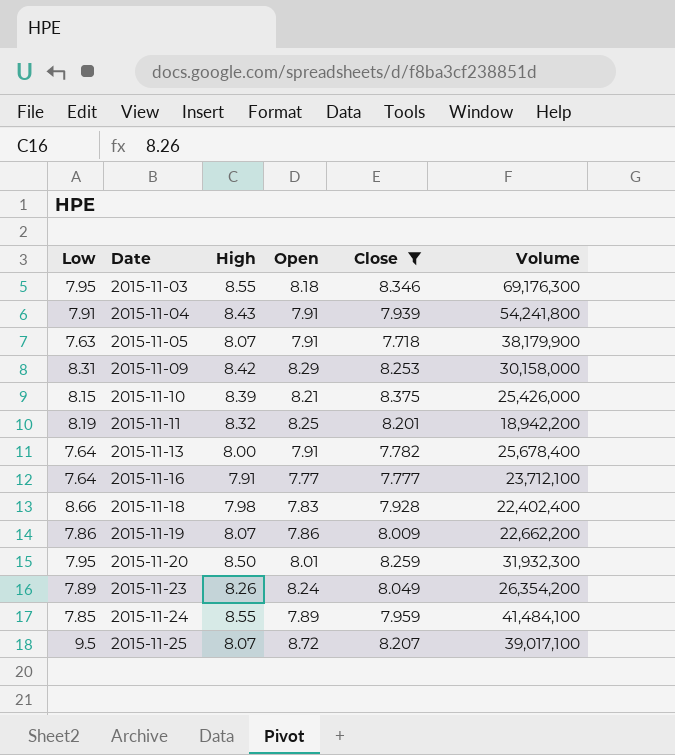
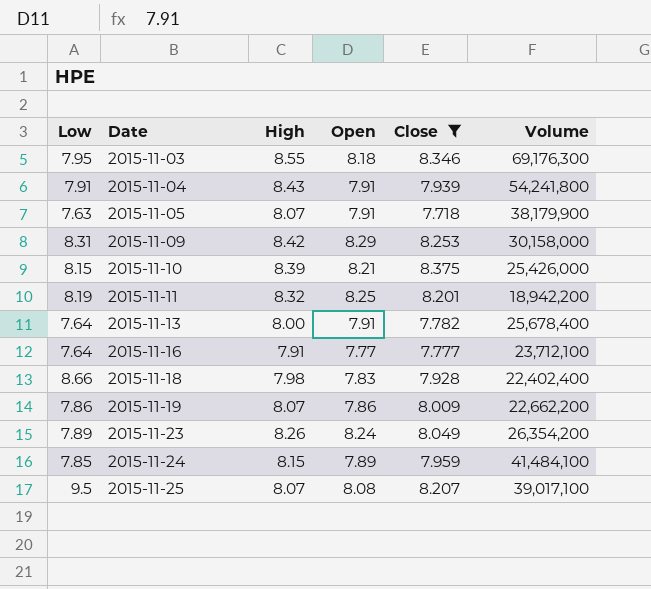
row 2015-11-20: 7.95 | 8.50 | 8.01 | 8.259 | 31,932,300 -> none
2015-11-24 | High: 8.55 -> 8.15
2015-11-25 | Open: 8.72 -> 8.08

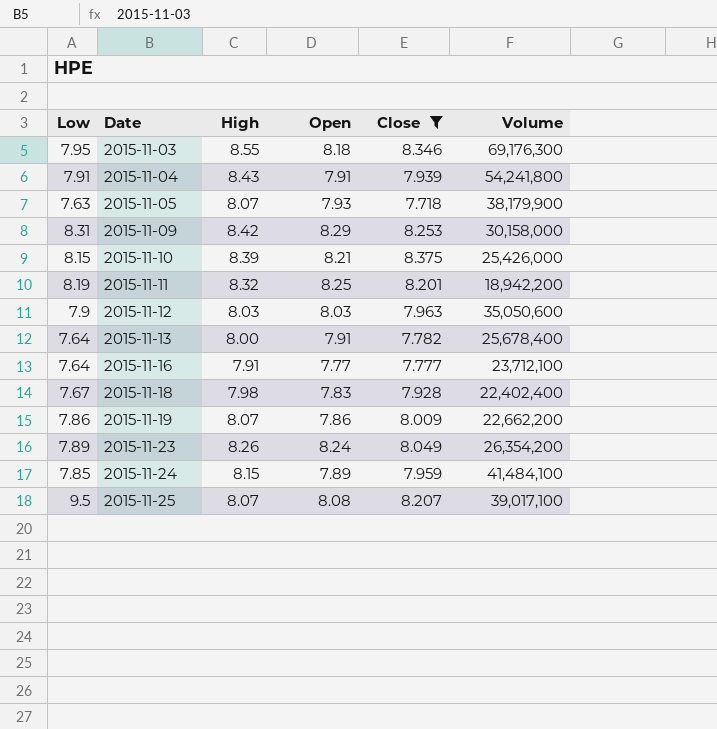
2015-11-05 | Open: 7.91 -> 7.93
row 2015-11-12: none -> 7.9 | 8.03 | 8.03 | 7.963 | 35,050,600
2015-11-18 | Low: 8.66 -> 7.67

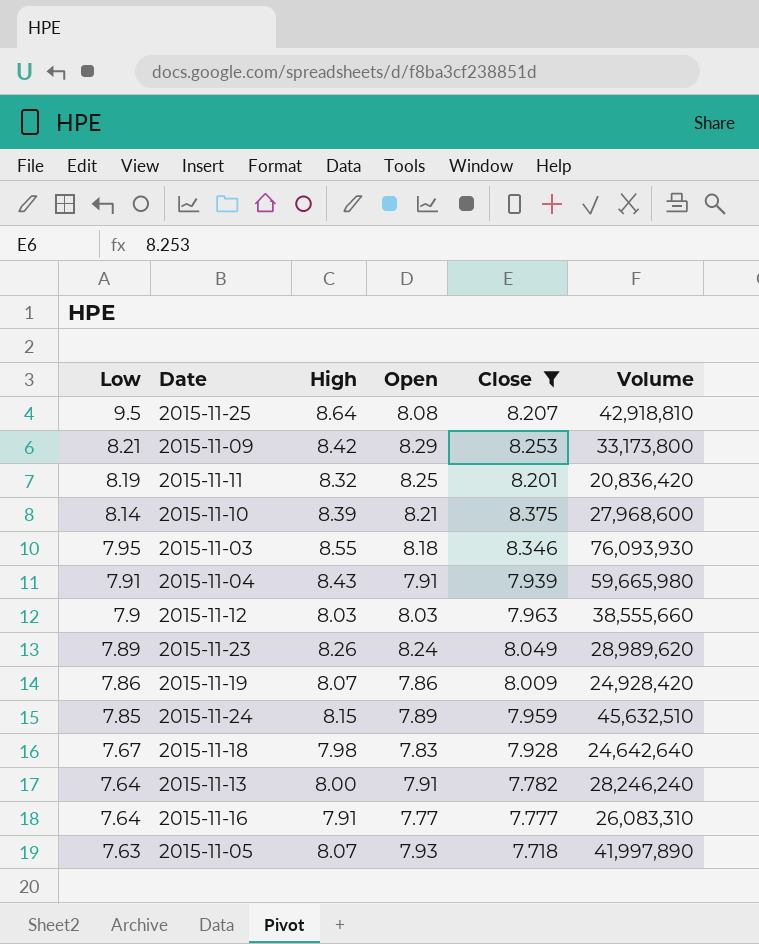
row order: Date ascending -> Low descending
2015-11-25 | High: 8.07 -> 8.64
2015-11-25 | Volume: 39,017,100 -> 42,918,810
2015-11-09 | Low: 8.31 -> 8.21
2015-11-09 | Volume: 30,158,000 -> 33,173,800
2015-11-11 | Volume: 18,942,200 -> 20,836,420
2015-11-10 | Low: 8.15 -> 8.14
2015-11-10 | Volume: 25,426,000 -> 27,968,600
2015-11-03 | Volume: 69,176,300 -> 76,093,930
2015-11-04 | Volume: 54,241,800 -> 59,665,980
2015-11-12 | Volume: 35,050,600 -> 38,555,660
2015-11-23 | Volume: 26,354,200 -> 28,989,620
2015-11-19 | Volume: 22,662,200 -> 24,928,420
2015-11-24 | Volume: 41,484,100 -> 45,632,510
2015-11-18 | Volume: 22,402,400 -> 24,642,640
2015-11-13 | Volume: 25,678,400 -> 28,246,240
2015-11-16 | Volume: 23,712,100 -> 26,083,310
2015-11-05 | Volume: 38,179,900 -> 41,997,890

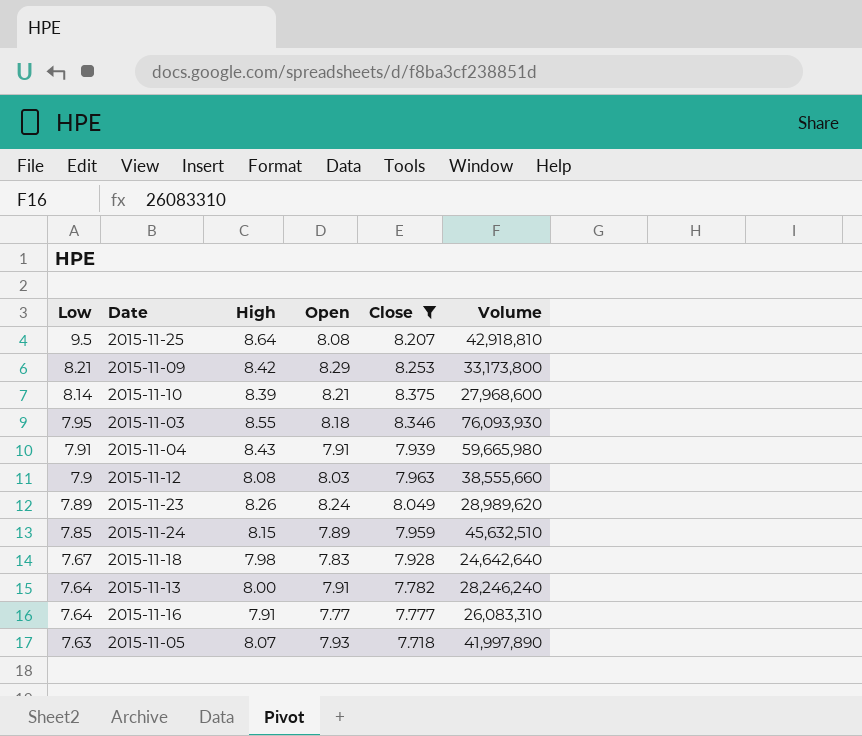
row 2015-11-11: 8.19 | 8.32 | 8.25 | 8.201 | 20,836,420 -> none
row 2015-11-19: 7.86 | 8.07 | 7.86 | 8.009 | 24,928,420 -> none
2015-11-12 | High: 8.03 -> 8.08

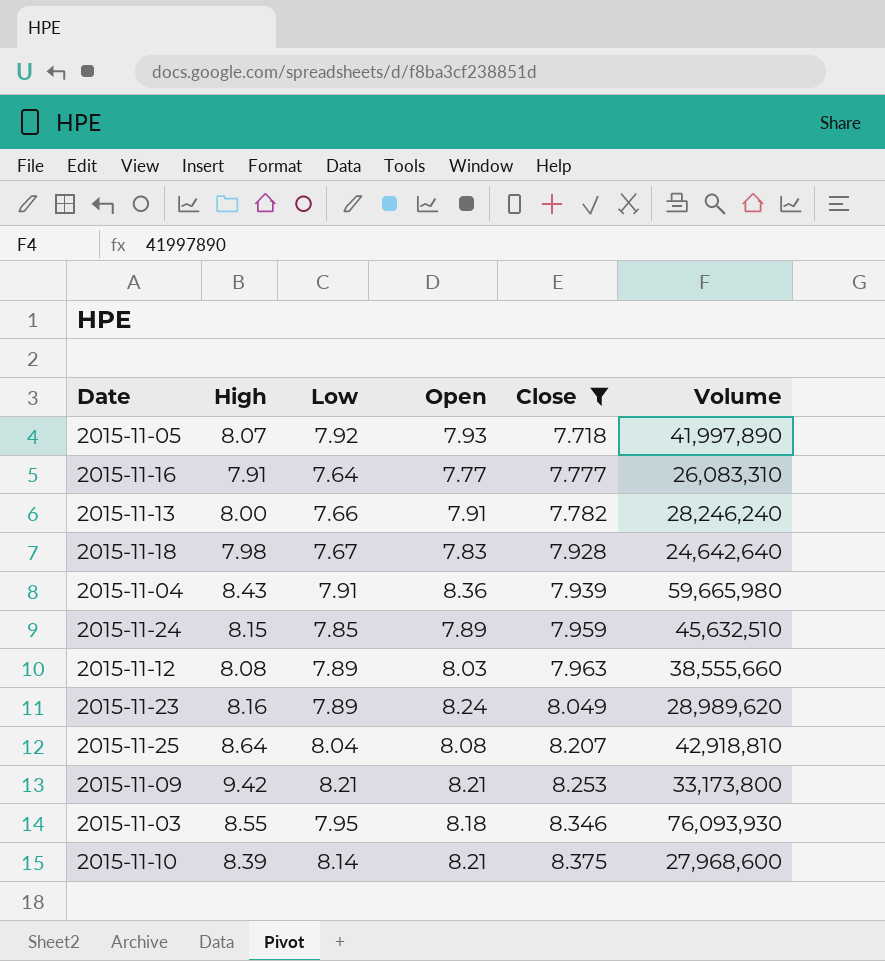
row order: Low descending -> Close ascending
column Low | position: 1 -> 3
2015-11-05 | Low: 7.63 -> 7.92
2015-11-13 | Low: 7.64 -> 7.66
2015-11-04 | Open: 7.91 -> 8.36
2015-11-12 | Low: 7.9 -> 7.89
2015-11-23 | High: 8.26 -> 8.16
2015-11-25 | Low: 9.5 -> 8.04
2015-11-09 | High: 8.42 -> 9.42
2015-11-09 | Open: 8.29 -> 8.21

